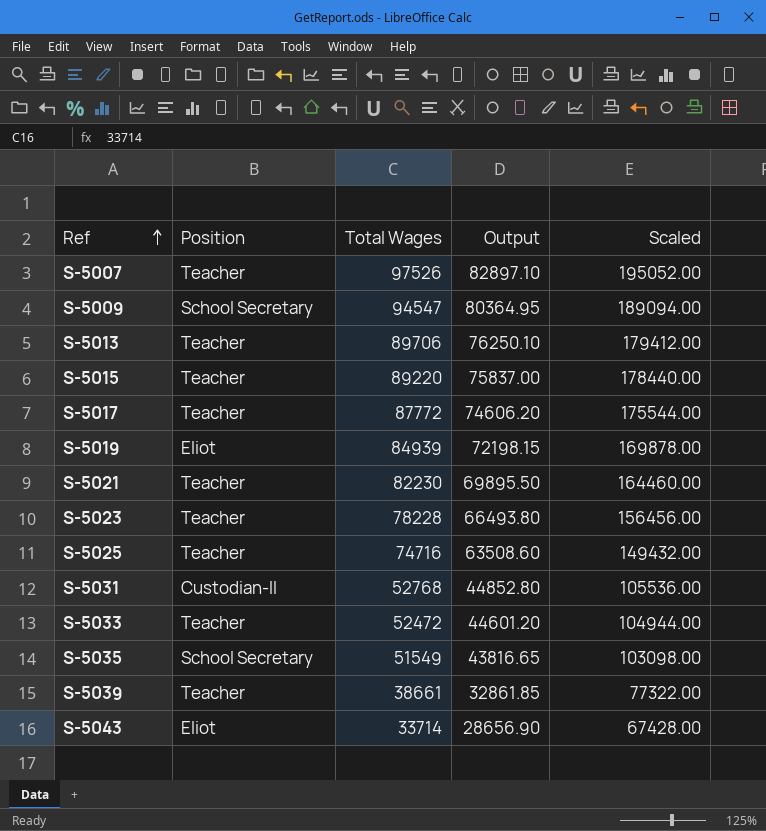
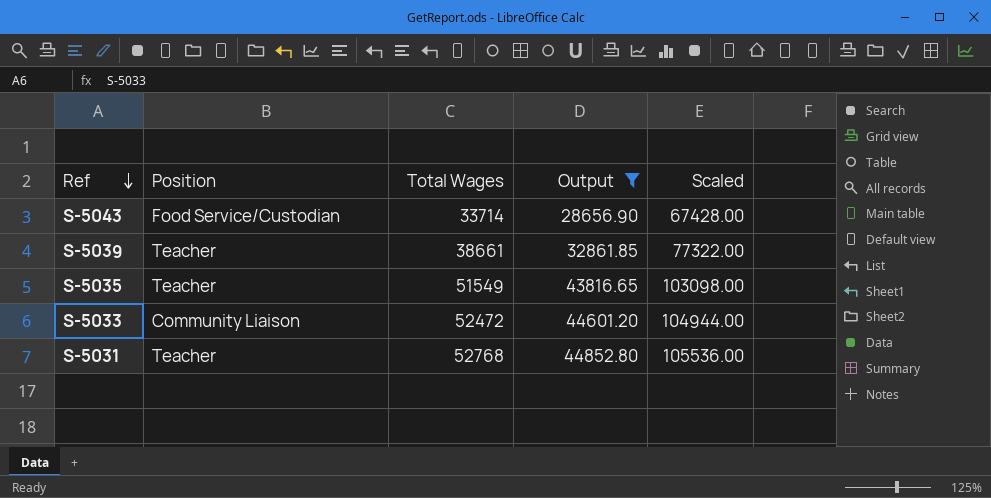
filter: none -> Output <= 44852.80
row order: Ref ascending -> Ref descending
S-5043 | Position: Eliot -> Food Service/Custodian
S-5035 | Position: School Secretary -> Teacher
S-5033 | Position: Teacher -> Community Liaison
S-5031 | Position: Custodian-II -> Teacher

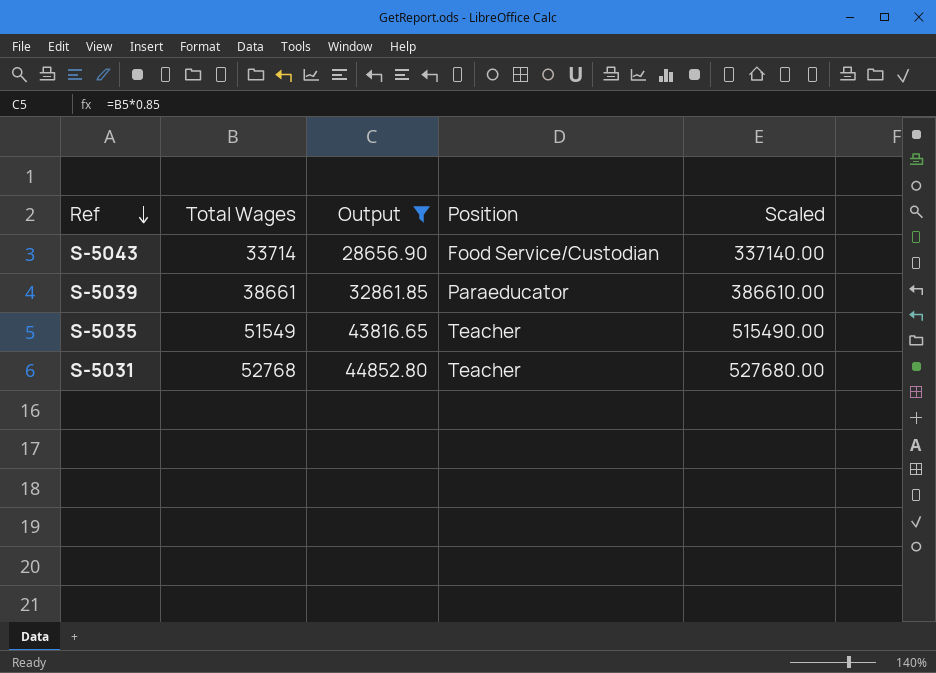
column Position | position: 2 -> 4
column Scaled | formula: [Total Wages] * 2 -> [Total Wages] * 10
row S-5033: Community Liaison | 52472 | 44601.20 | 104944.00 -> none
S-5039 | Position: Teacher -> Paraeducator

